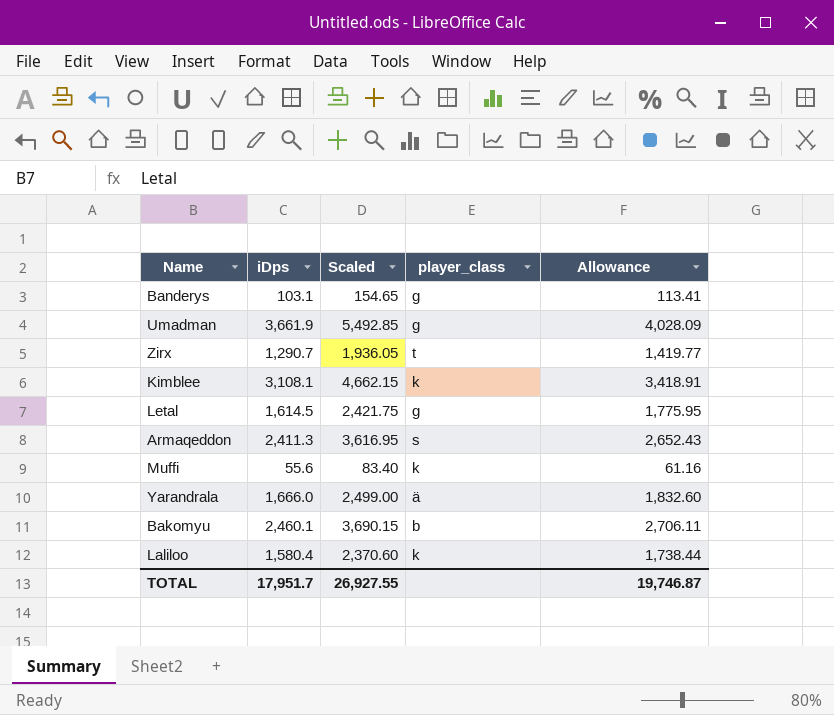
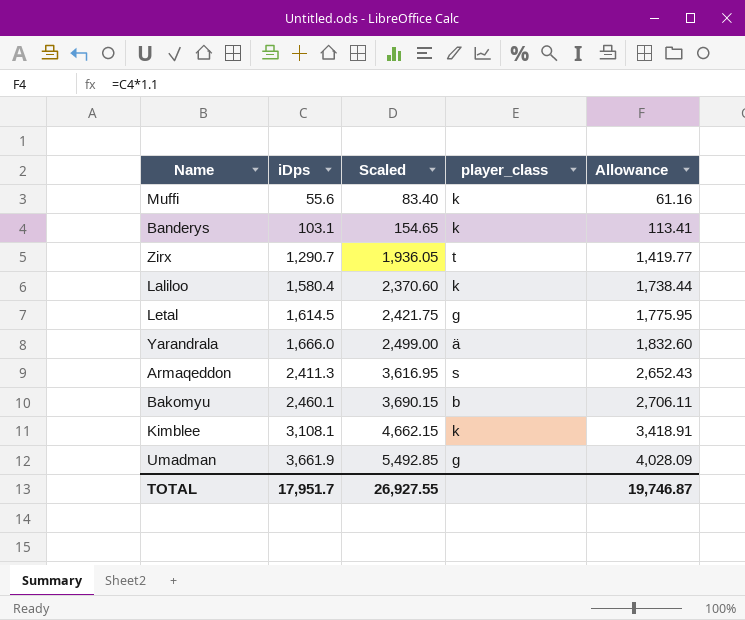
row order: none -> iDps ascending
Banderys | player_class: g -> k

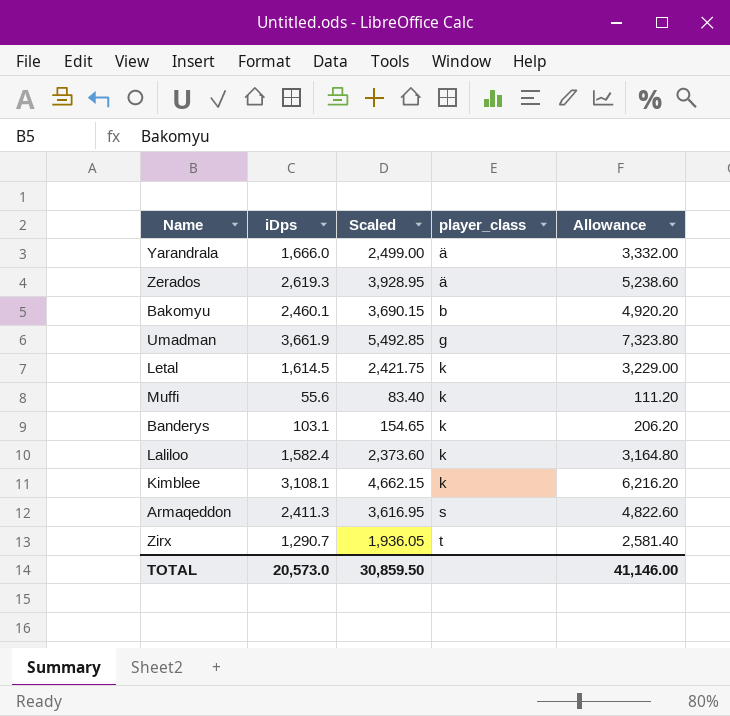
row order: iDps ascending -> player_class ascending
column Allowance | formula: [iDps] * 1.1 -> [iDps] * 2
row Zerados: none -> 2,619.3 | 3,928.95 | ä | 5,238.60
Letal | player_class: g -> k
Laliloo | iDps: 1,580.4 -> 1,582.4
Laliloo | Scaled: 2,370.60 -> 2,373.60
TOTAL | iDps: 17,951.7 -> 20,573.0
TOTAL | Scaled: 26,927.55 -> 30,859.50
TOTAL | Allowance: 19,746.87 -> 41,146.00

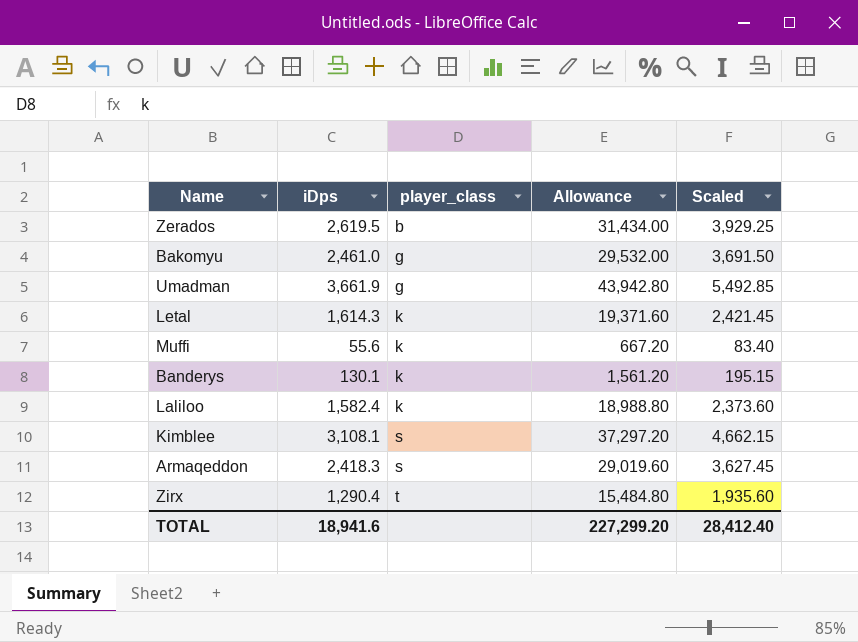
column Allowance | formula: [iDps] * 2 -> [iDps] * 12
column Scaled | position: 3 -> 5
row Yarandrala: 1,666.0 | 2,499.00 | ä | 3,332.00 -> none
Zerados | iDps: 2,619.3 -> 2,619.5
Zerados | player_class: ä -> b
Zerados | Scaled: 3,928.95 -> 3,929.25
Bakomyu | iDps: 2,460.1 -> 2,461.0
Bakomyu | player_class: b -> g
Bakomyu | Scaled: 3,690.15 -> 3,691.50
Letal | iDps: 1,614.5 -> 1,614.3
Letal | Scaled: 2,421.75 -> 2,421.45
Banderys | iDps: 103.1 -> 130.1
Banderys | Scaled: 154.65 -> 195.15
Kimblee | player_class: k -> s
Armaqeddon | iDps: 2,411.3 -> 2,418.3
Armaqeddon | Scaled: 3,616.95 -> 3,627.45
Zirx | iDps: 1,290.7 -> 1,290.4
Zirx | Scaled: 1,936.05 -> 1,935.60
TOTAL | iDps: 20,573.0 -> 18,941.6
TOTAL | Allowance: 41,146.00 -> 227,299.20
TOTAL | Scaled: 30,859.50 -> 28,412.40

